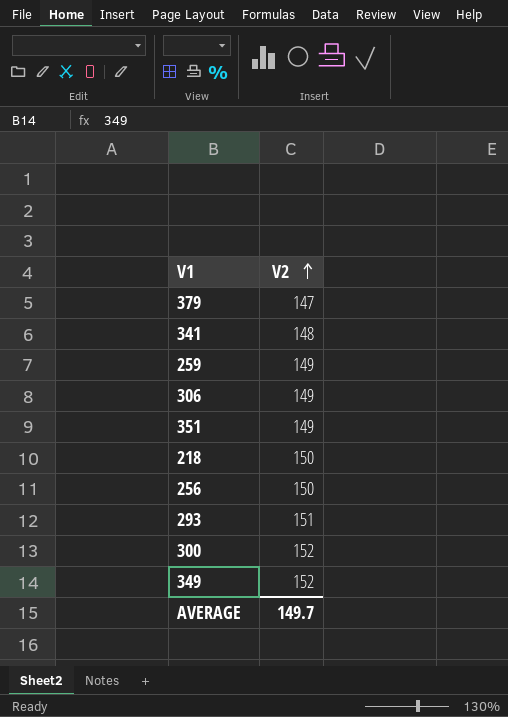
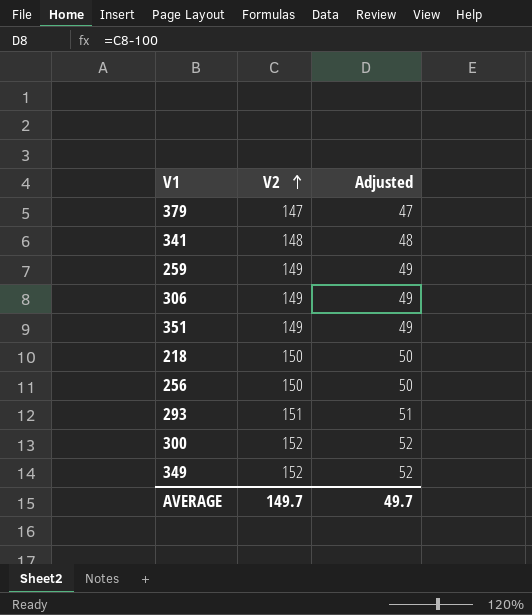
column Adjusted | formula: none -> [V2] - 100

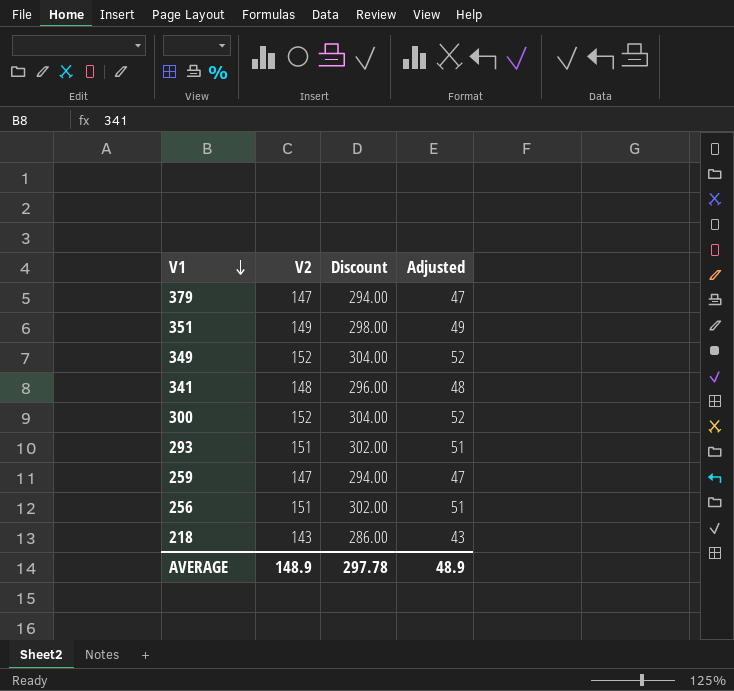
row order: V2 ascending -> V1 descending
column Discount | formula: none -> [V2] * 2
row 306: 149 | 49 -> none
259 | V2: 149 -> 147
259 | Adjusted: 49 -> 47
256 | V2: 150 -> 151
256 | Adjusted: 50 -> 51
218 | V2: 150 -> 143
218 | Adjusted: 50 -> 43
AVERAGE | V2: 149.7 -> 148.9
AVERAGE | Adjusted: 49.7 -> 48.9

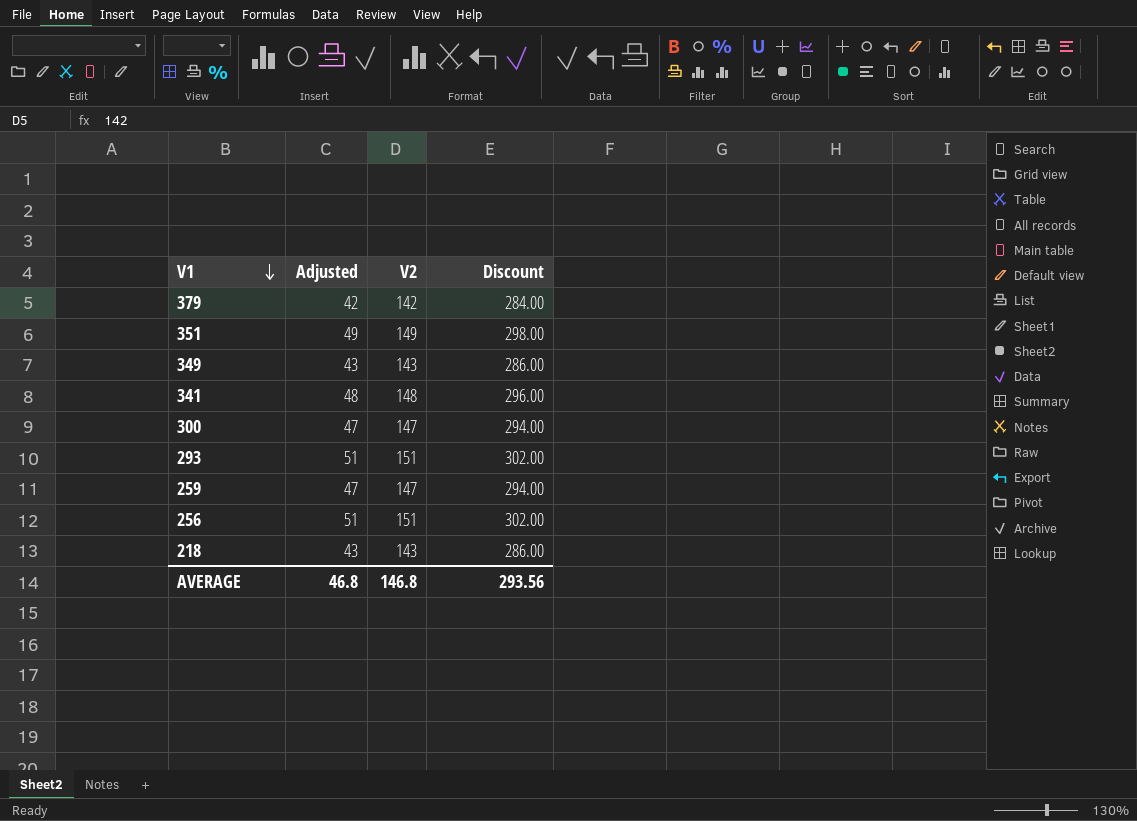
column Adjusted | position: 4 -> 2
379 | Adjusted: 47 -> 42
379 | V2: 147 -> 142
379 | Discount: 294.00 -> 284.00
349 | Adjusted: 52 -> 43
349 | V2: 152 -> 143
349 | Discount: 304.00 -> 286.00
300 | Adjusted: 52 -> 47
300 | V2: 152 -> 147
300 | Discount: 304.00 -> 294.00
AVERAGE | Adjusted: 48.9 -> 46.8
AVERAGE | V2: 148.9 -> 146.8
AVERAGE | Discount: 297.78 -> 293.56

